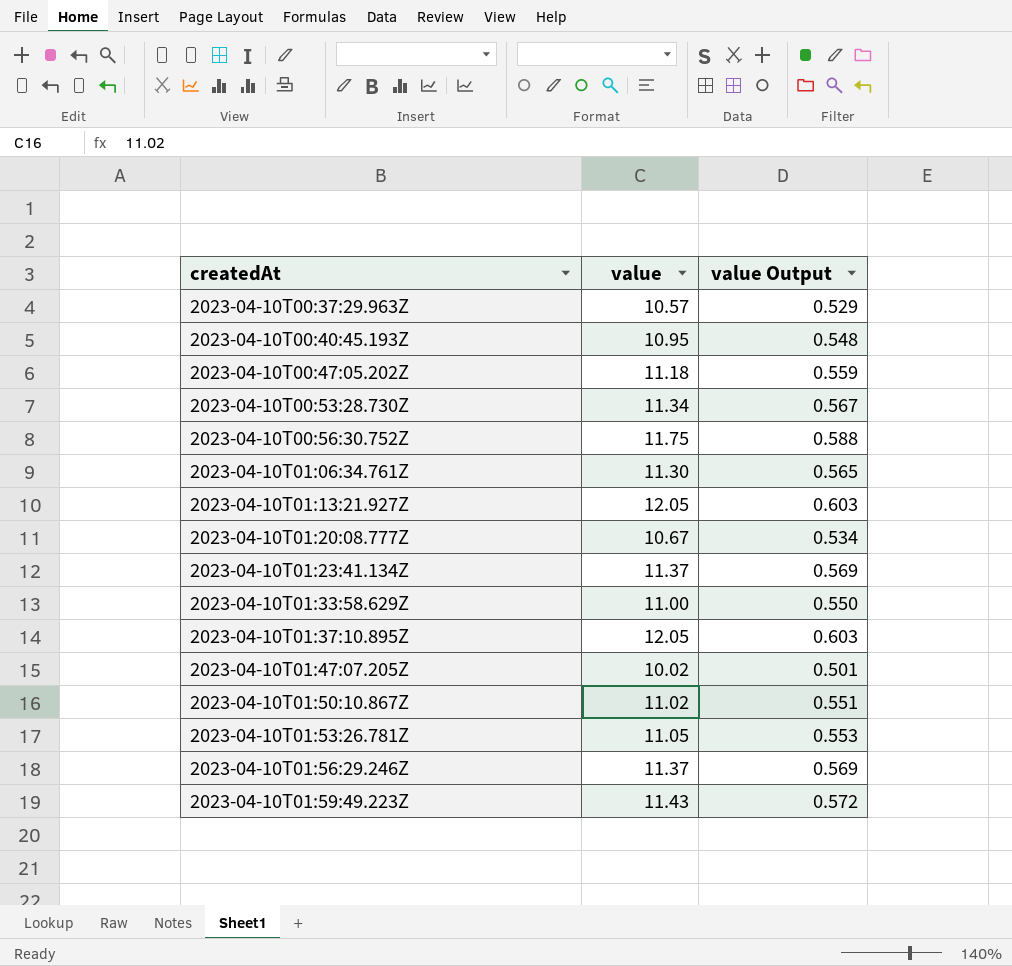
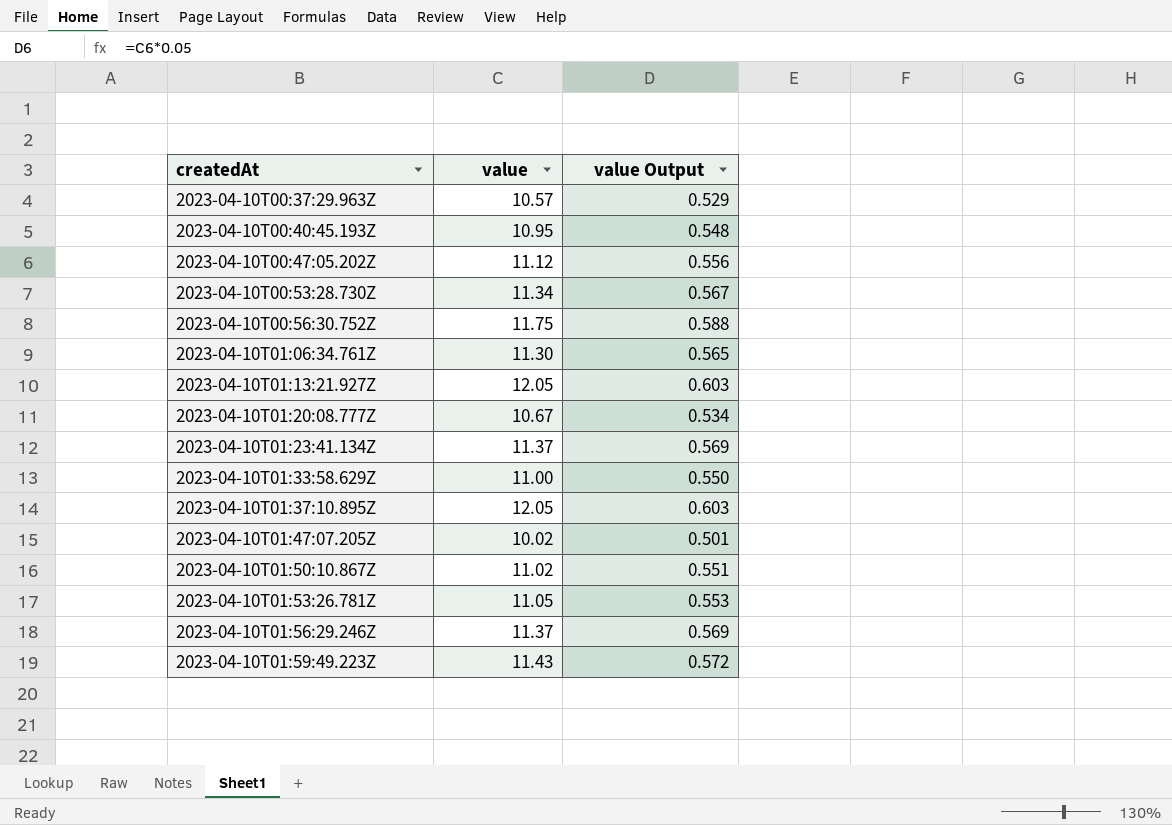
2023-04-10T00:47:05.202Z | value: 11.18 -> 11.12
2023-04-10T00:47:05.202Z | value Output: 0.559 -> 0.556

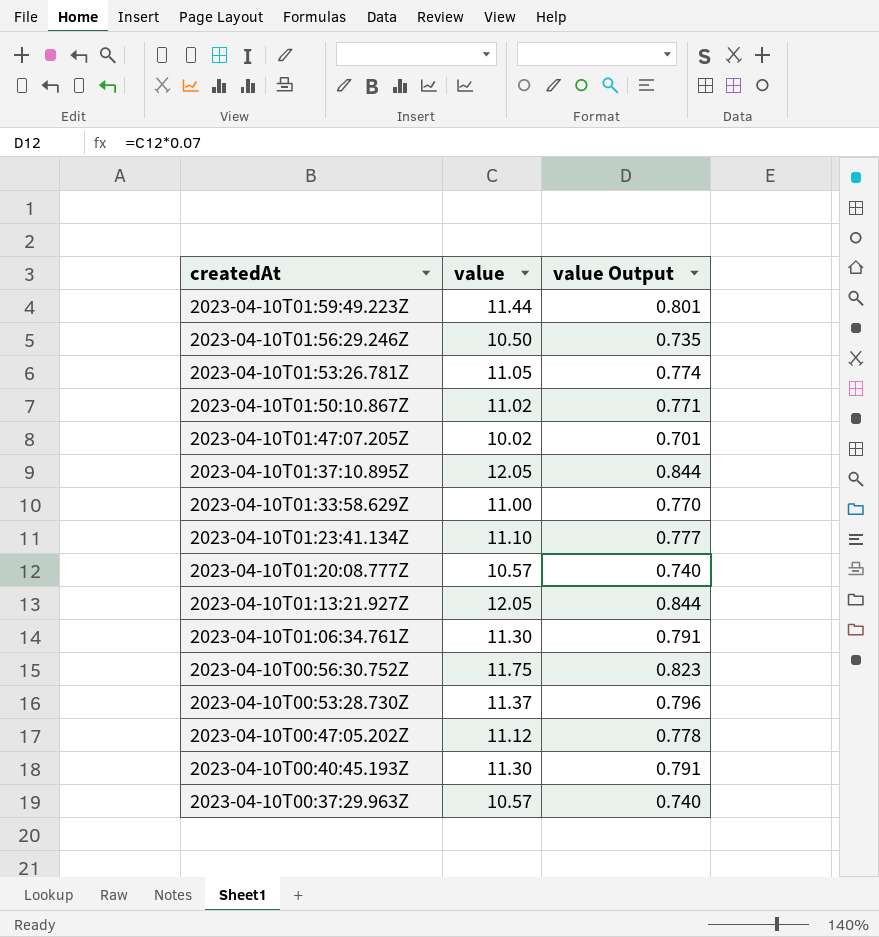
row order: createdAt ascending -> createdAt descending
column value Output | formula: [value] * 0.05 -> [value] * 0.07
2023-04-10T01:59:49.223Z | value: 11.43 -> 11.44
2023-04-10T01:56:29.246Z | value: 11.37 -> 10.50
2023-04-10T01:23:41.134Z | value: 11.37 -> 11.10
2023-04-10T01:20:08.777Z | value: 10.67 -> 10.57
2023-04-10T00:53:28.730Z | value: 11.34 -> 11.37
2023-04-10T00:40:45.193Z | value: 10.95 -> 11.30

